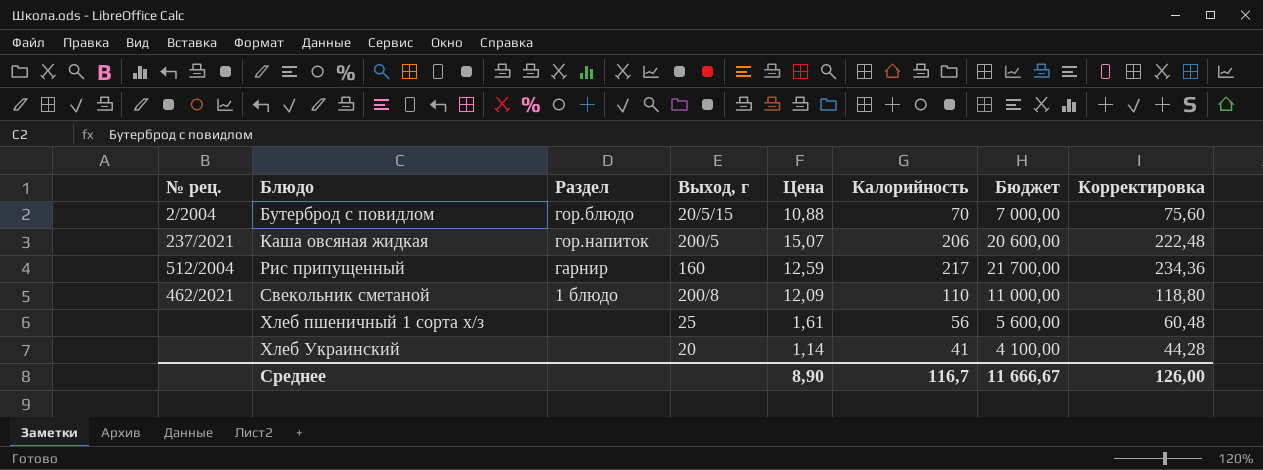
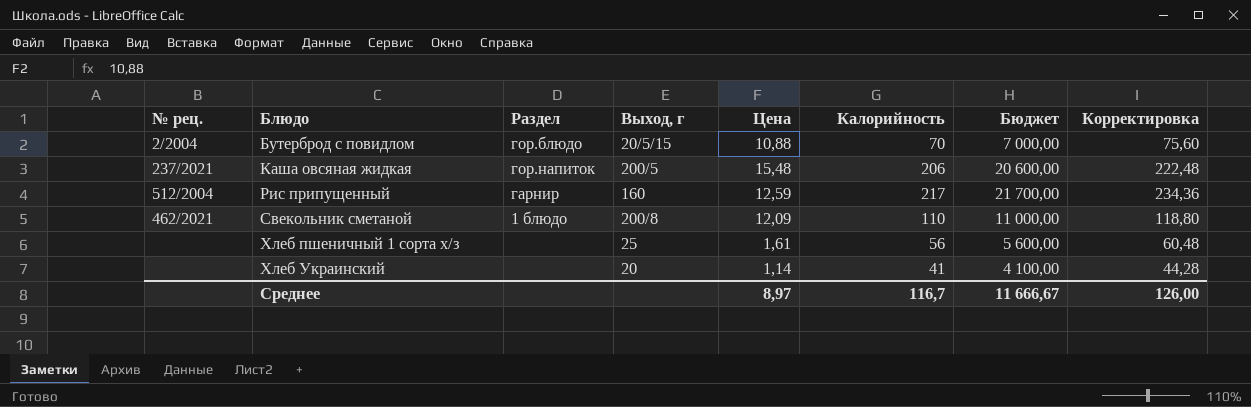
Каша овсяная жидкая | Цена: 15,07 -> 15,48
Среднее | Цена: 8,90 -> 8,97

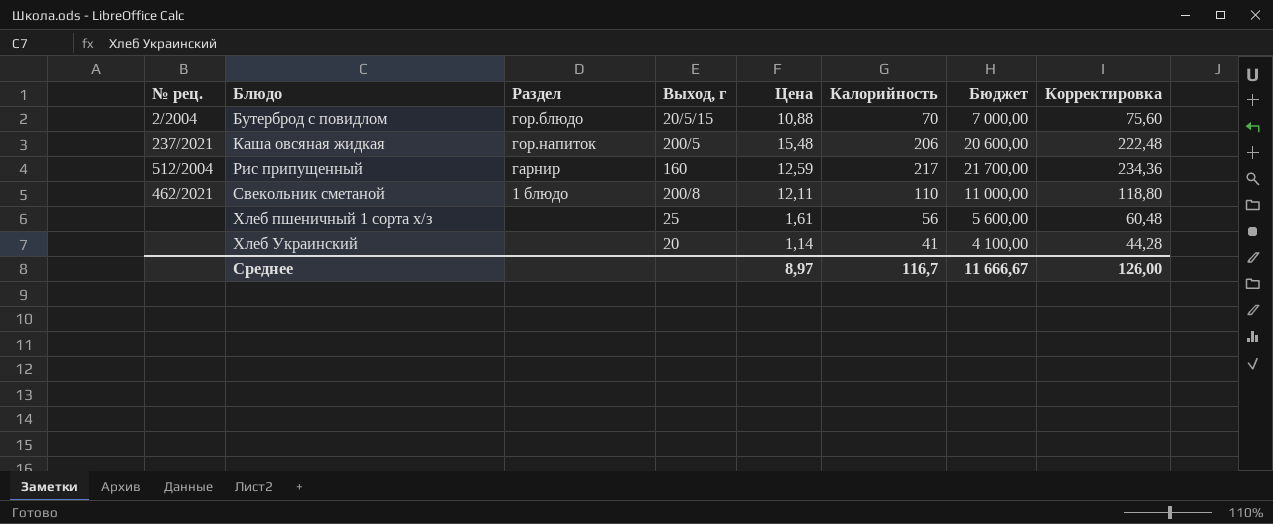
Свекольник сметаной | Цена: 12,09 -> 12,11

